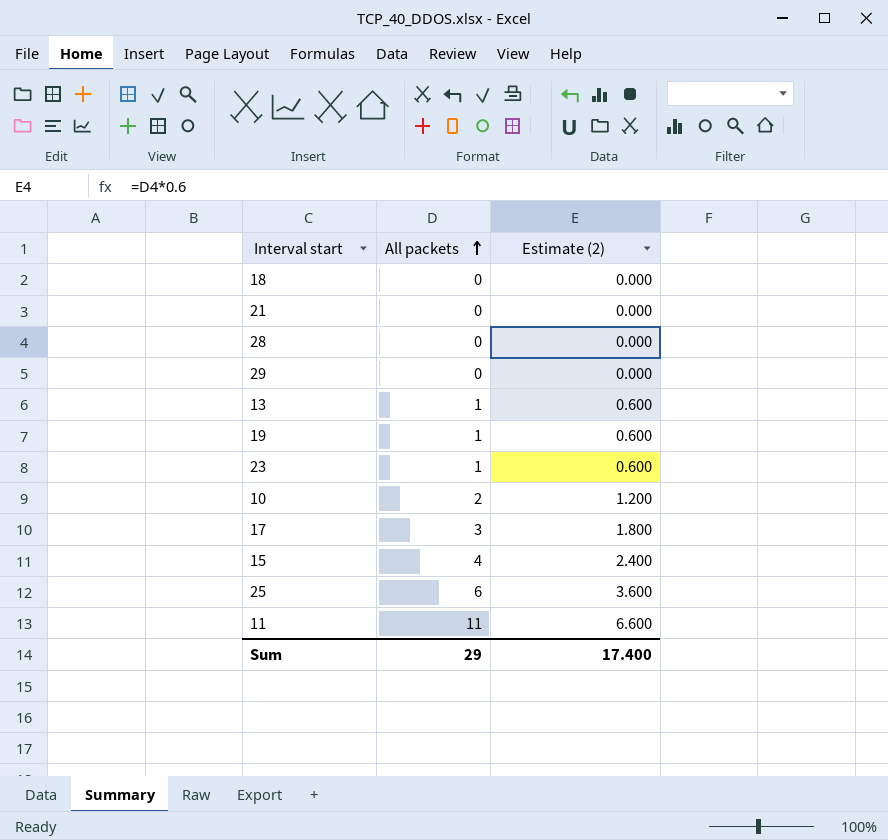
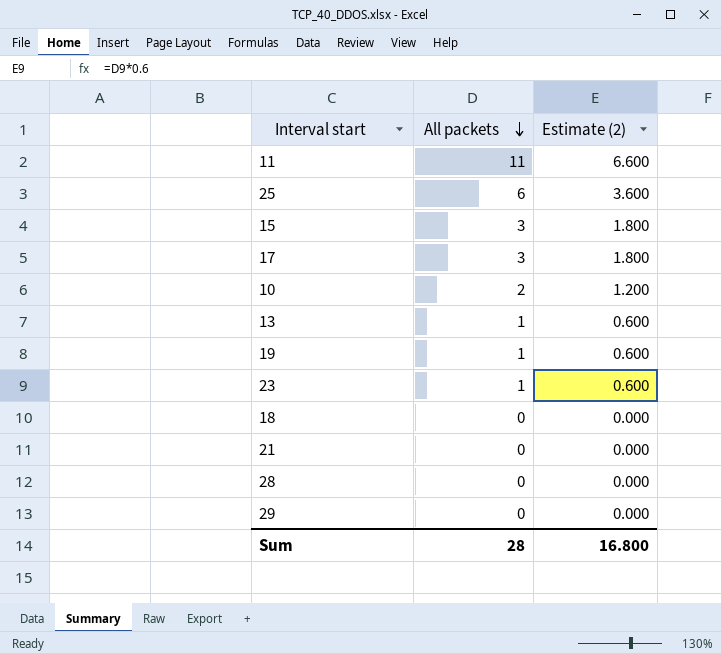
row order: All packets ascending -> All packets descending
15 | All packets: 4 -> 3
15 | Estimate (2): 2.400 -> 1.800
Sum | All packets: 29 -> 28
Sum | Estimate (2): 17.400 -> 16.800

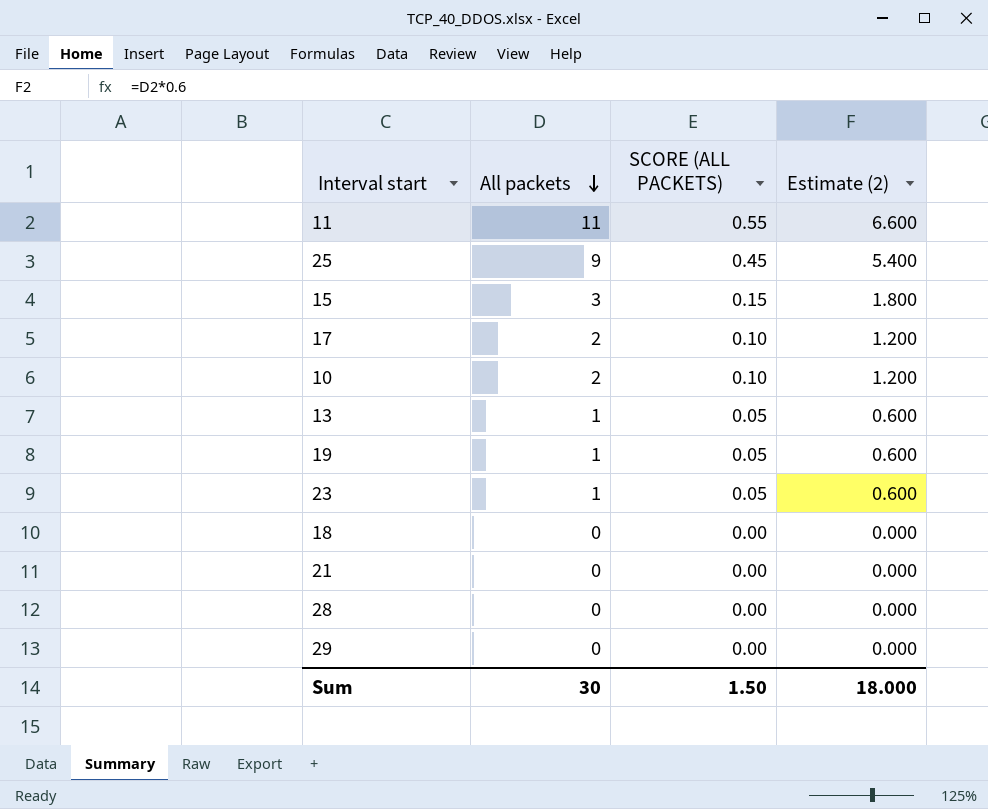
column SCORE (ALL PACKETS) | formula: none -> [All packets] * 0.05
25 | All packets: 6 -> 9
25 | Estimate (2): 3.600 -> 5.400
17 | All packets: 3 -> 2
17 | Estimate (2): 1.800 -> 1.200
Sum | All packets: 28 -> 30
Sum | Estimate (2): 16.800 -> 18.000

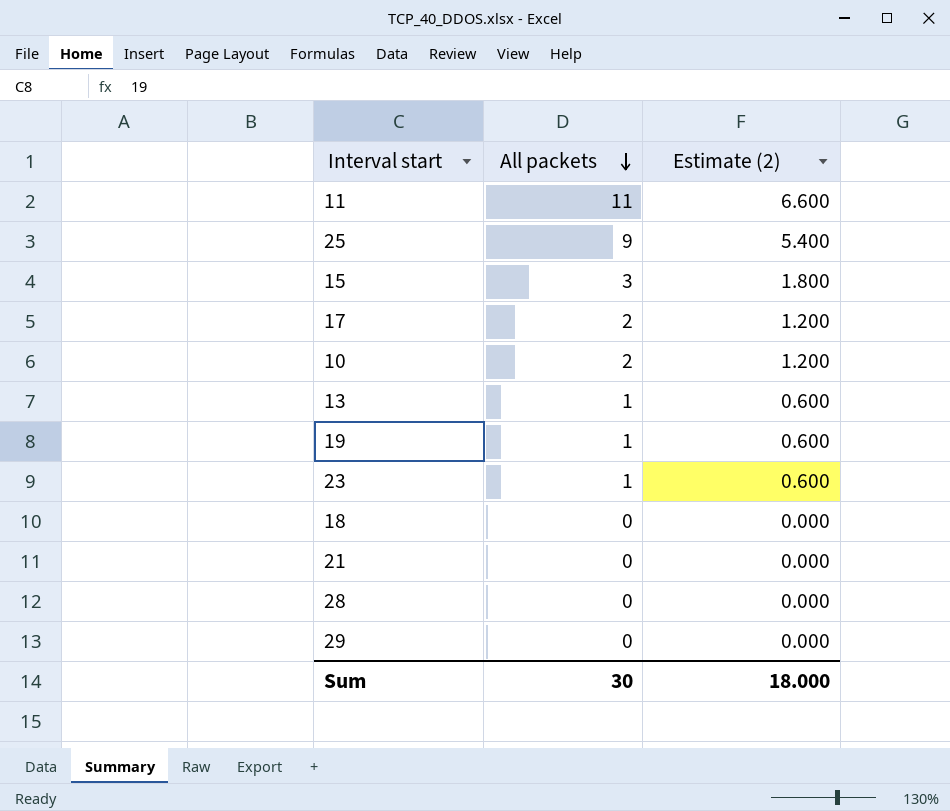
column SCORE (ALL PACKETS) | formula: [All packets] * 0.05 -> none

